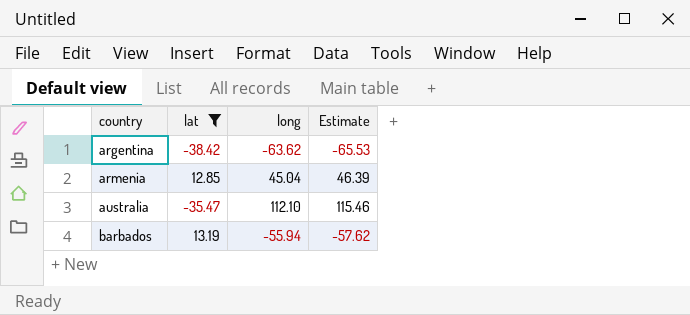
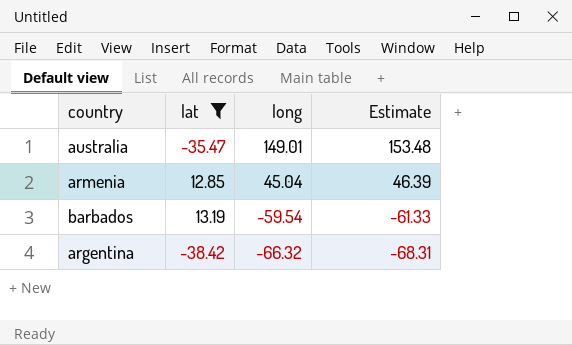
row order: country ascending -> long descending
australia | long: 112.10 -> 149.01
australia | Estimate: 115.46 -> 153.48
barbados | long: -55.94 -> -59.54
barbados | Estimate: -57.62 -> -61.33
argentina | long: -63.62 -> -66.32
argentina | Estimate: -65.53 -> -68.31

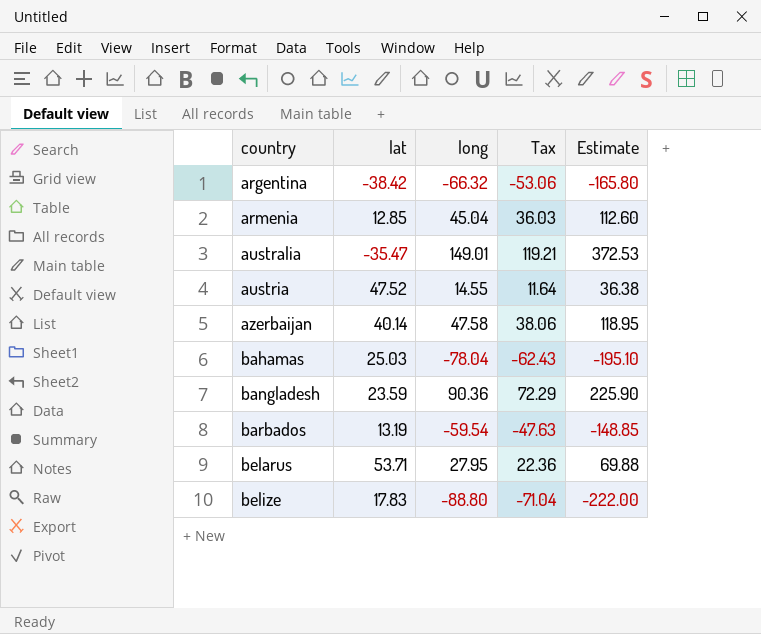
filter: lat <= 13.19 -> none
row order: long descending -> country ascending
column Tax | formula: none -> [long] * 0.8
column Estimate | formula: [long] * 1.03 -> [long] * 2.5

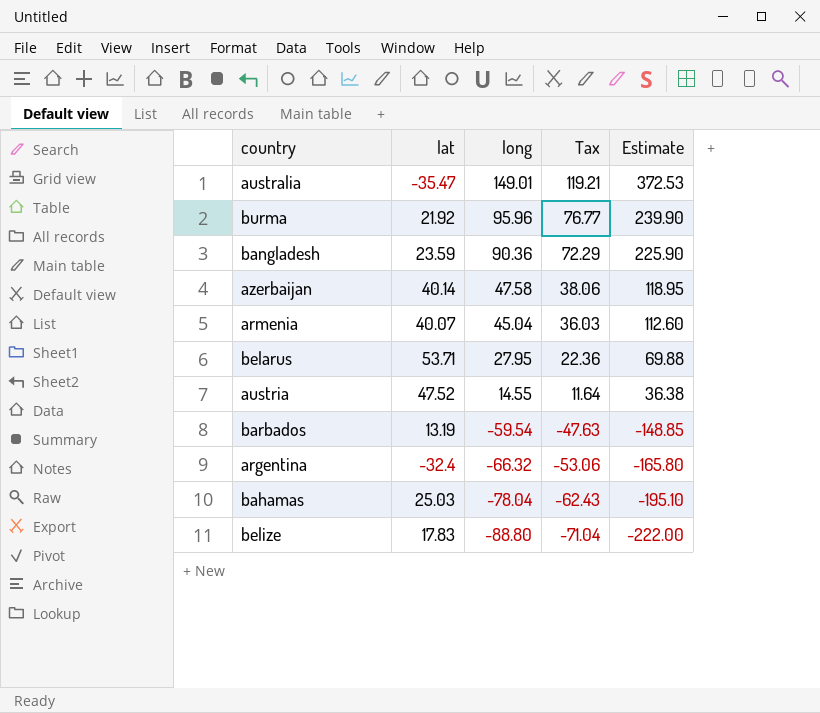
row order: country ascending -> long descending
row burma: none -> 21.92 | 95.96 | 76.77 | 239.90
armenia | lat: 12.85 -> 40.07
argentina | lat: -38.42 -> -32.4

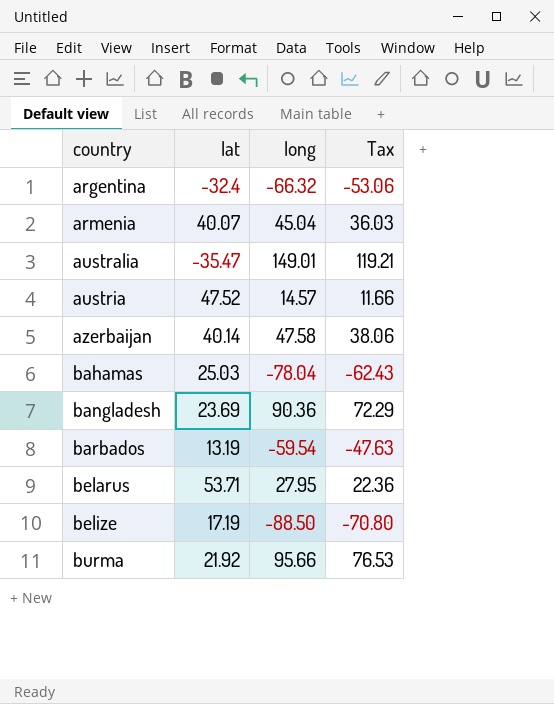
row order: long descending -> country ascending
column Estimate | formula: [long] * 2.5 -> none
austria | long: 14.55 -> 14.57
austria | Tax: 11.64 -> 11.66
bangladesh | lat: 23.59 -> 23.69
belize | lat: 17.83 -> 17.19
belize | long: -88.80 -> -88.50
belize | Tax: -71.04 -> -70.80
burma | long: 95.96 -> 95.66
burma | Tax: 76.77 -> 76.53

